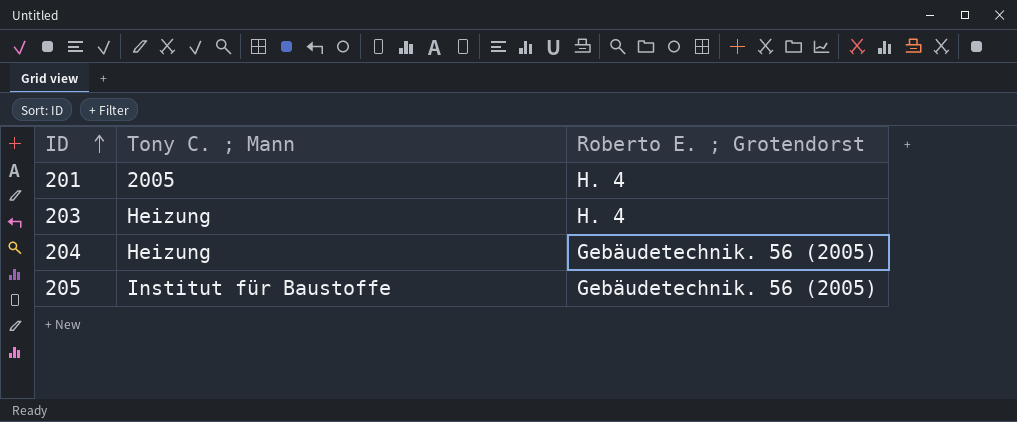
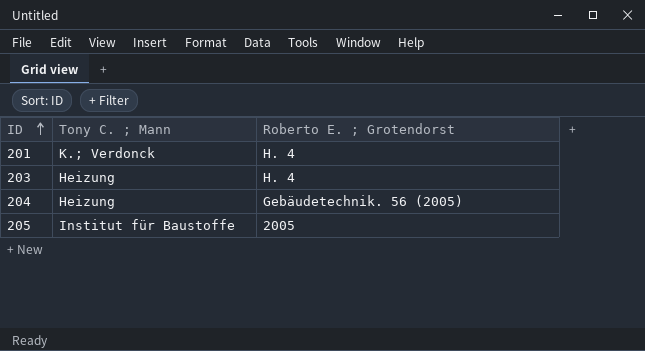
201 | Tony C. ; Mann: 2005 -> K.; Verdonck
205 | Roberto E. ; Grotendorst: Gebäudetechnik. 56 (2005) -> 2005

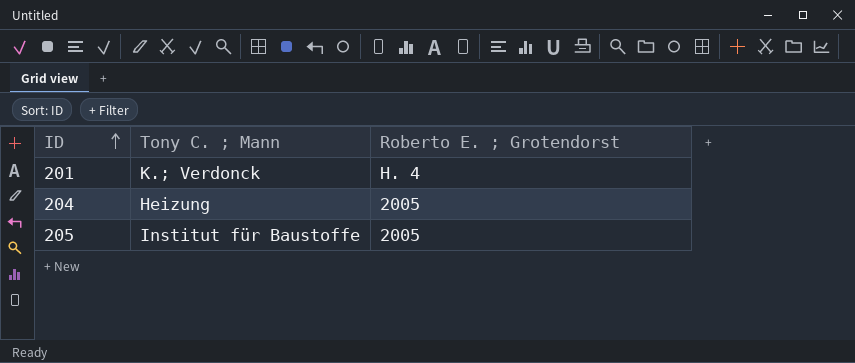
row 203: Heizung | H. 4 -> none
204 | Roberto E. ; Grotendorst: Gebäudetechnik. 56 (2005) -> 2005

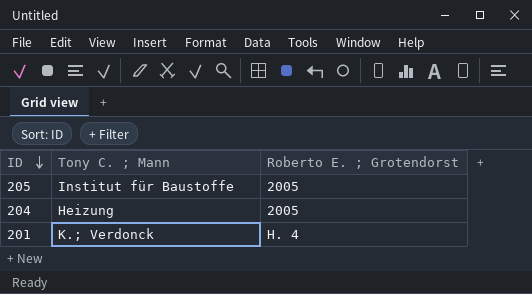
row order: ID ascending -> ID descending

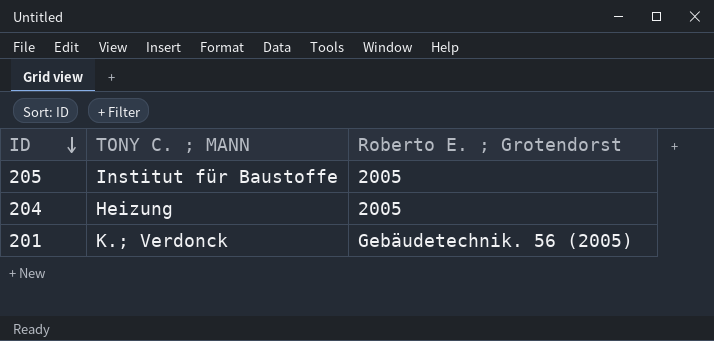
column name: Tony C. ; Mann -> TONY C. ; MANN
201 | Roberto E. ; Grotendorst: H. 4 -> Gebäudetechnik. 56 (2005)

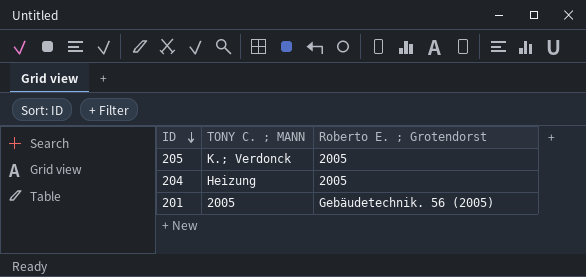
205 | TONY C. ; MANN: Institut für Baustoffe -> K.; Verdonck
201 | TONY C. ; MANN: K.; Verdonck -> 2005

